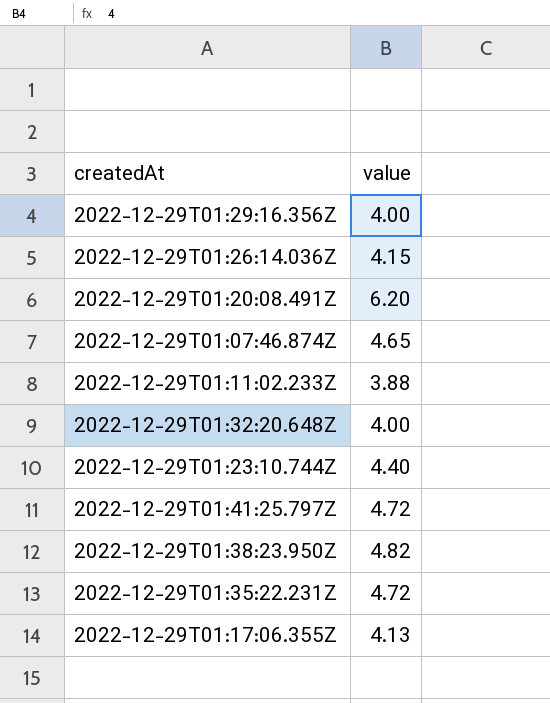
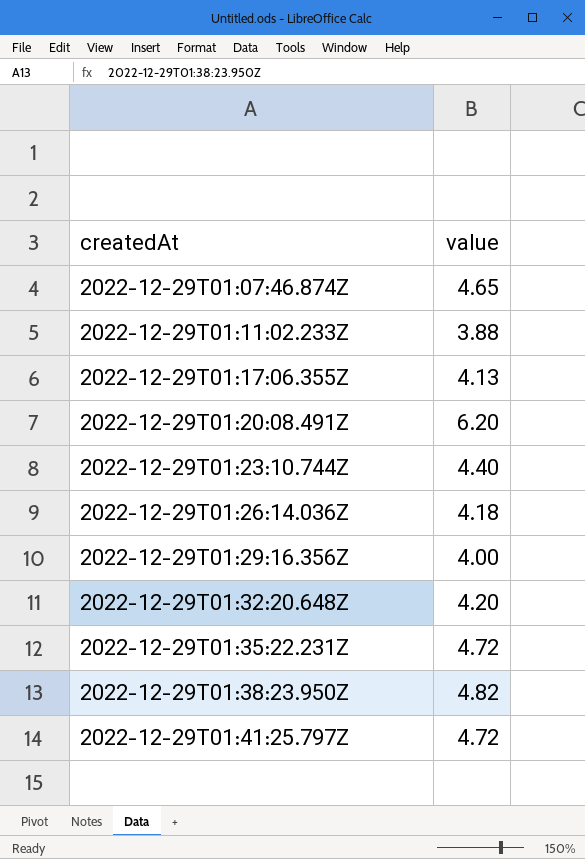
row order: none -> createdAt ascending
2022-12-29T01:26:14.036Z | value: 4.15 -> 4.18
2022-12-29T01:32:20.648Z | value: 4.00 -> 4.20

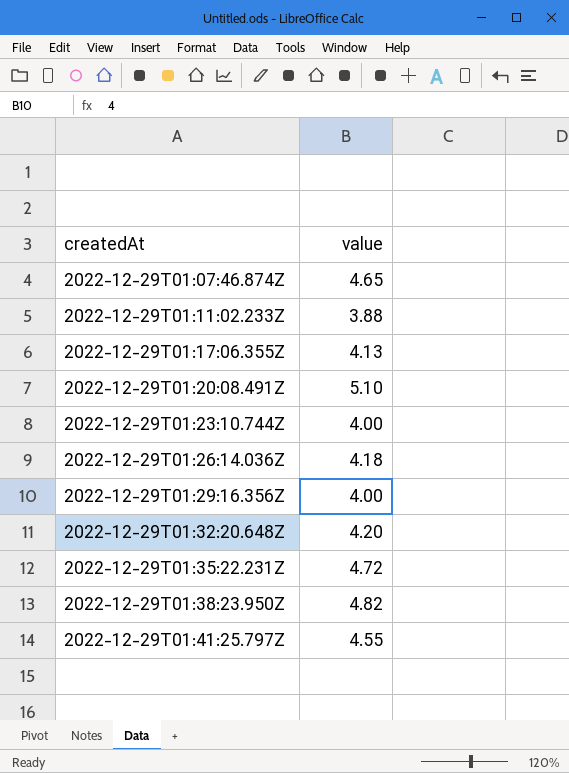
2022-12-29T01:20:08.491Z | value: 6.20 -> 5.10
2022-12-29T01:23:10.744Z | value: 4.40 -> 4.00
2022-12-29T01:41:25.797Z | value: 4.72 -> 4.55

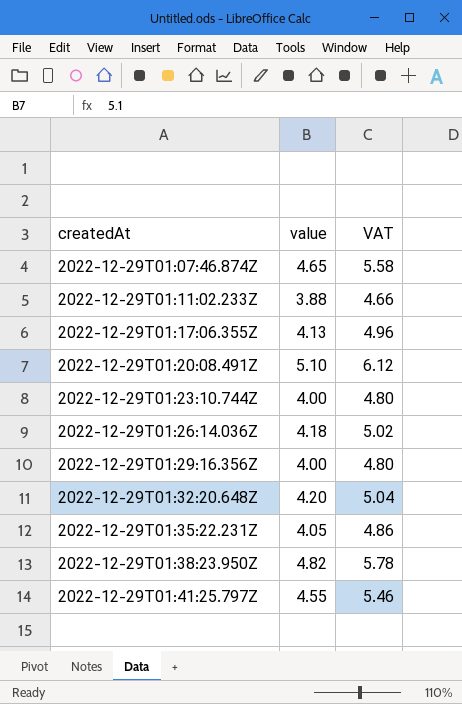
column VAT | formula: none -> [value] * 1.2
2022-12-29T01:35:22.231Z | value: 4.72 -> 4.05

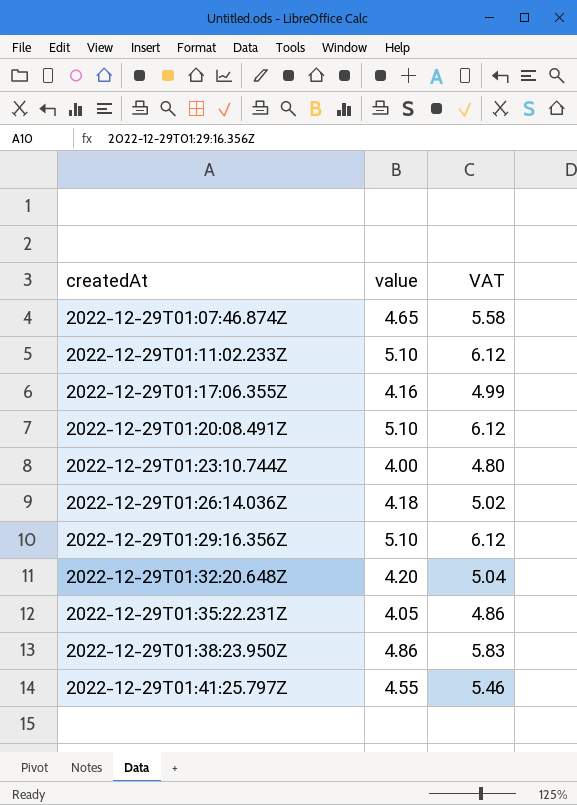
2022-12-29T01:11:02.233Z | value: 3.88 -> 5.10
2022-12-29T01:11:02.233Z | VAT: 4.66 -> 6.12
2022-12-29T01:17:06.355Z | value: 4.13 -> 4.16
2022-12-29T01:17:06.355Z | VAT: 4.96 -> 4.99
2022-12-29T01:29:16.356Z | value: 4.00 -> 5.10
2022-12-29T01:29:16.356Z | VAT: 4.80 -> 6.12
2022-12-29T01:38:23.950Z | value: 4.82 -> 4.86
2022-12-29T01:38:23.950Z | VAT: 5.78 -> 5.83

